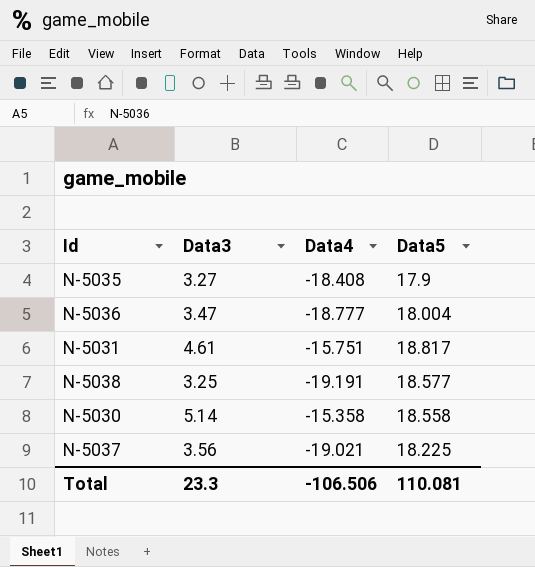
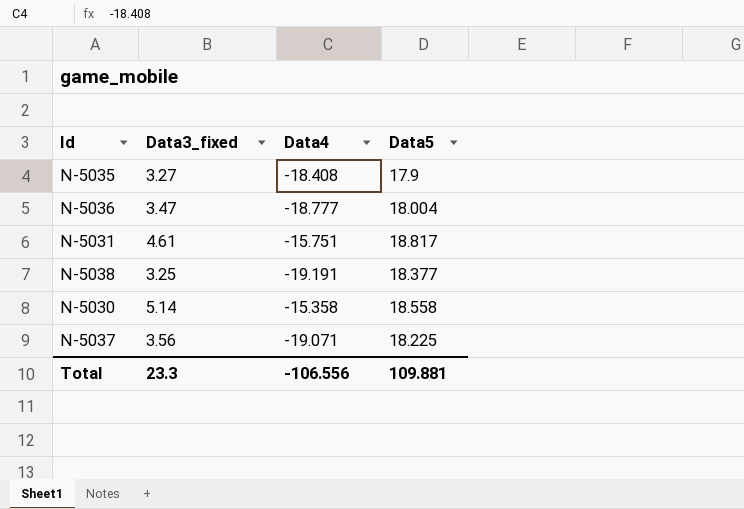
column name: Data3 -> Data3_fixed
N-5038 | Data5: 18.577 -> 18.377
N-5037 | Data4: -19.021 -> -19.071
Total | Data4: -106.506 -> -106.556
Total | Data5: 110.081 -> 109.881

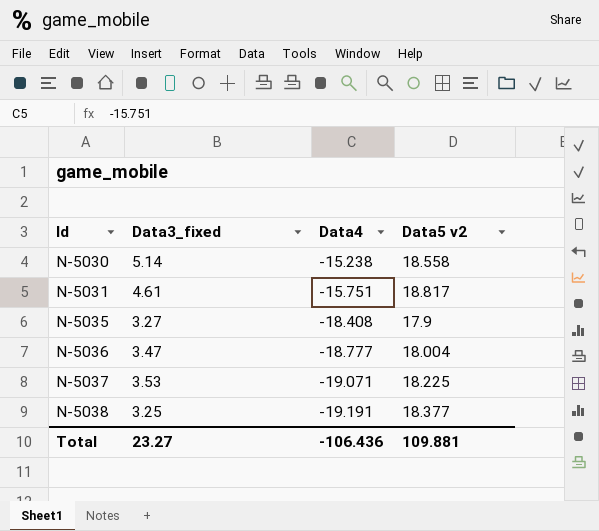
row order: none -> Id ascending
column name: Data5 -> Data5 v2
N-5030 | Data4: -15.358 -> -15.238
N-5037 | Data3_fixed: 3.56 -> 3.53
Total | Data3_fixed: 23.3 -> 23.27
Total | Data4: -106.556 -> -106.436

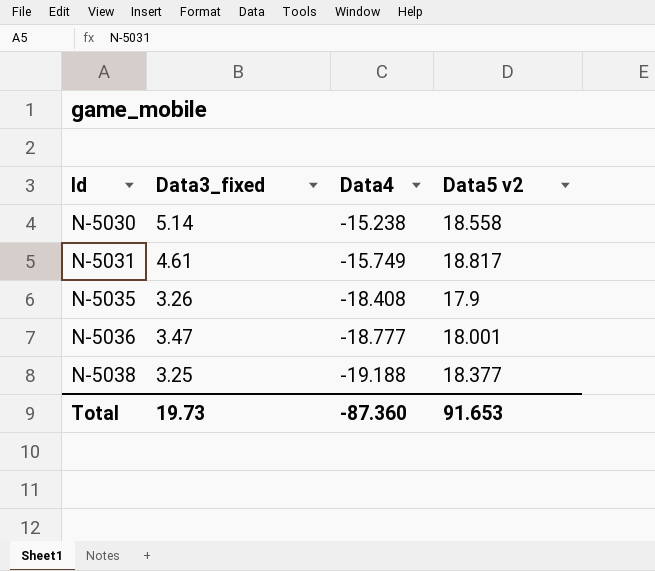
row N-5037: 3.53 | -19.071 | 18.225 -> none
N-5031 | Data4: -15.751 -> -15.749
N-5035 | Data3_fixed: 3.27 -> 3.26
N-5036 | Data5 v2: 18.004 -> 18.001
N-5038 | Data4: -19.191 -> -19.188
Total | Data3_fixed: 23.27 -> 19.73
Total | Data4: -106.436 -> -87.360
Total | Data5 v2: 109.881 -> 91.653

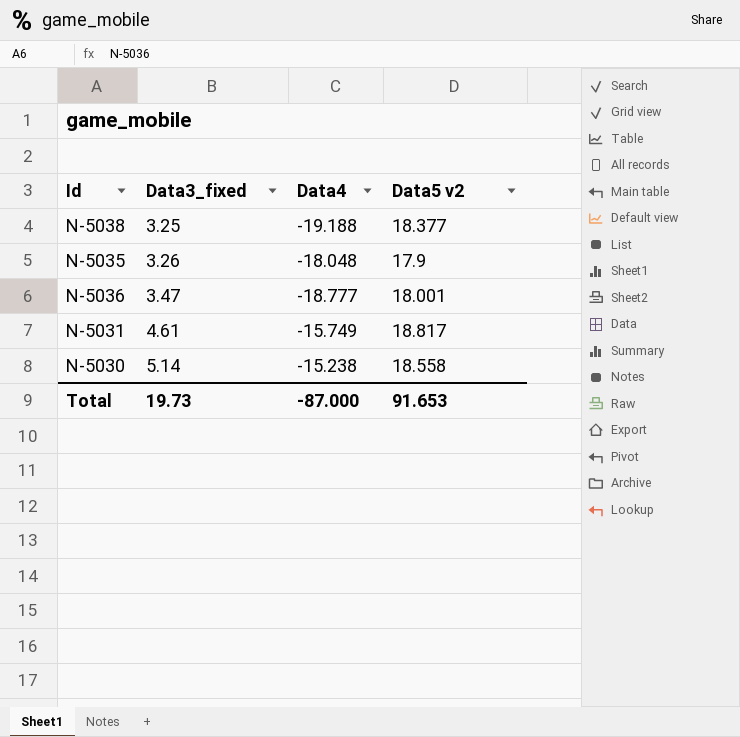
row order: Id ascending -> Data3_fixed ascending
N-5035 | Data4: -18.408 -> -18.048
Total | Data4: -87.360 -> -87.000

